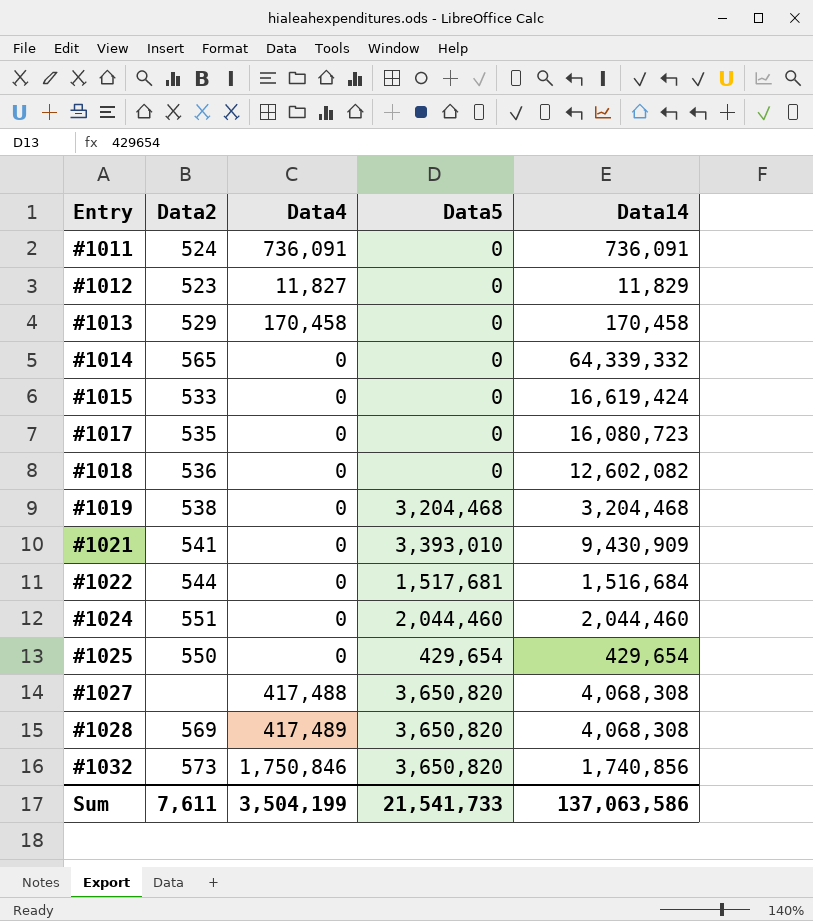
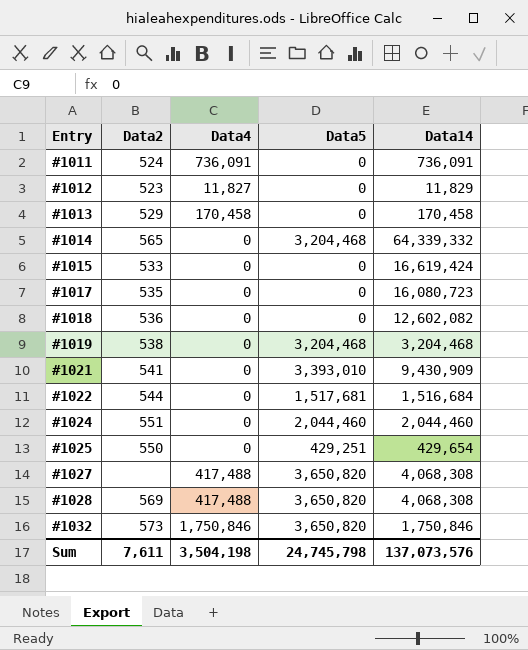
#1014 | Data5: 0 -> 3,204,468
#1025 | Data5: 429,654 -> 429,251
#1028 | Data4: 417,489 -> 417,488
#1032 | Data14: 1,740,856 -> 1,750,846
Sum | Data4: 3,504,199 -> 3,504,198
Sum | Data5: 21,541,733 -> 24,745,798
Sum | Data14: 137,063,586 -> 137,073,576

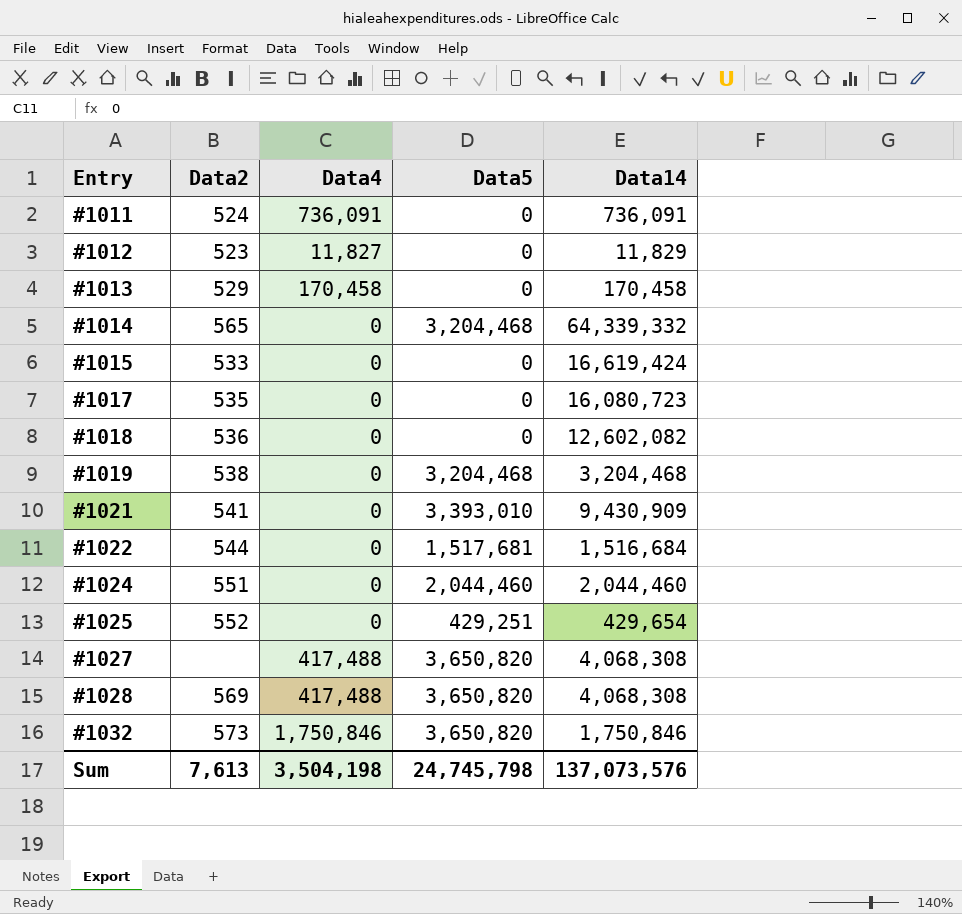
#1025 | Data2: 550 -> 552
Sum | Data2: 7,611 -> 7,613

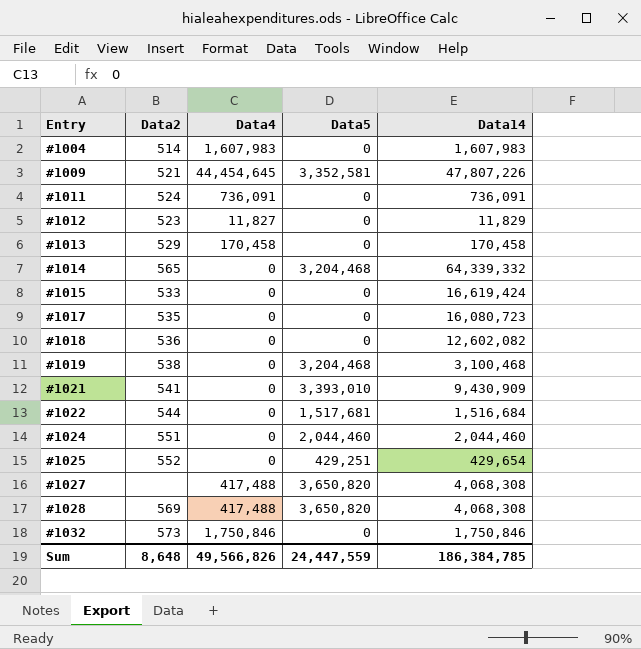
row #1004: none -> 514 | 1,607,983 | 0 | 1,607,983
row #1009: none -> 521 | 44,454,645 | 3,352,581 | 47,807,226
#1019 | Data14: 3,204,468 -> 3,100,468
#1032 | Data5: 3,650,820 -> 0
Sum | Data2: 7,613 -> 8,648
Sum | Data4: 3,504,198 -> 49,566,826
Sum | Data5: 24,745,798 -> 24,447,559
Sum | Data14: 137,073,576 -> 186,384,785

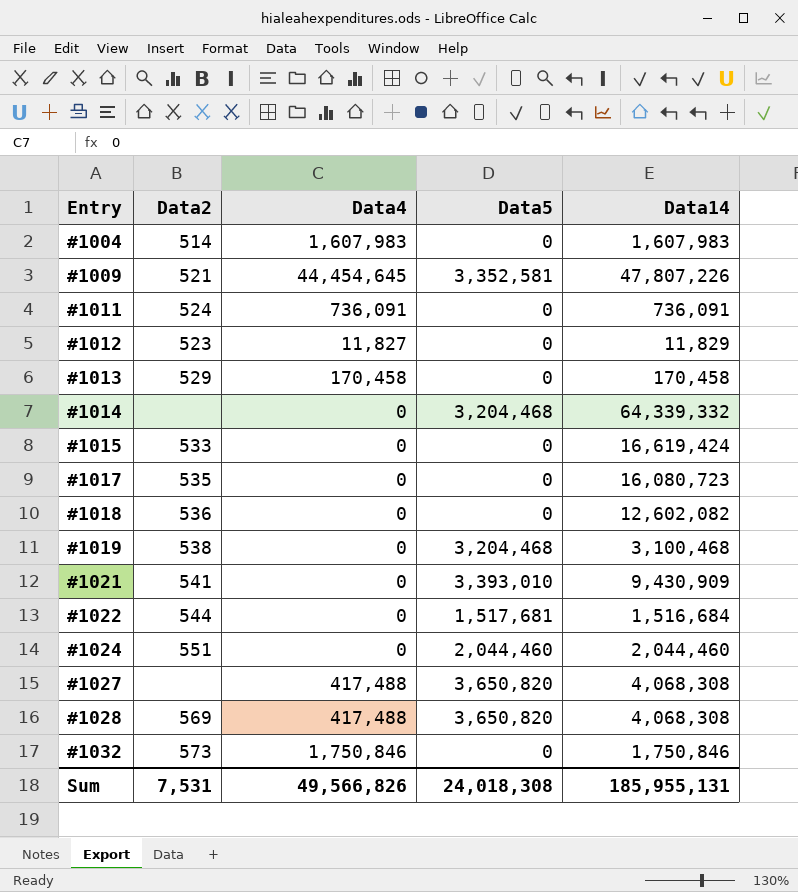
row #1025: 552 | 0 | 429,251 | 429,654 -> none
#1014 | Data2: 565 -> none
Sum | Data2: 8,648 -> 7,531
Sum | Data5: 24,447,559 -> 24,018,308
Sum | Data14: 186,384,785 -> 185,955,131

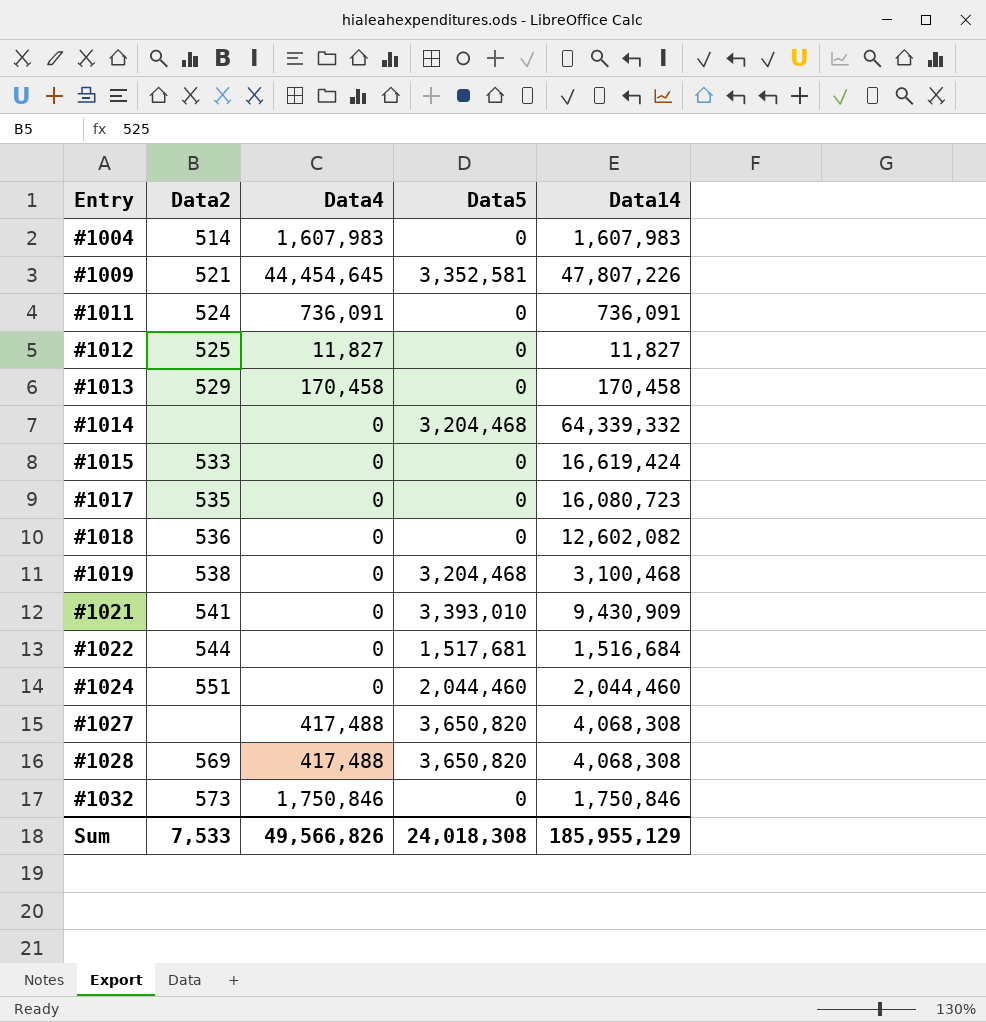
#1012 | Data2: 523 -> 525
#1012 | Data14: 11,829 -> 11,827
Sum | Data2: 7,531 -> 7,533
Sum | Data14: 185,955,131 -> 185,955,129

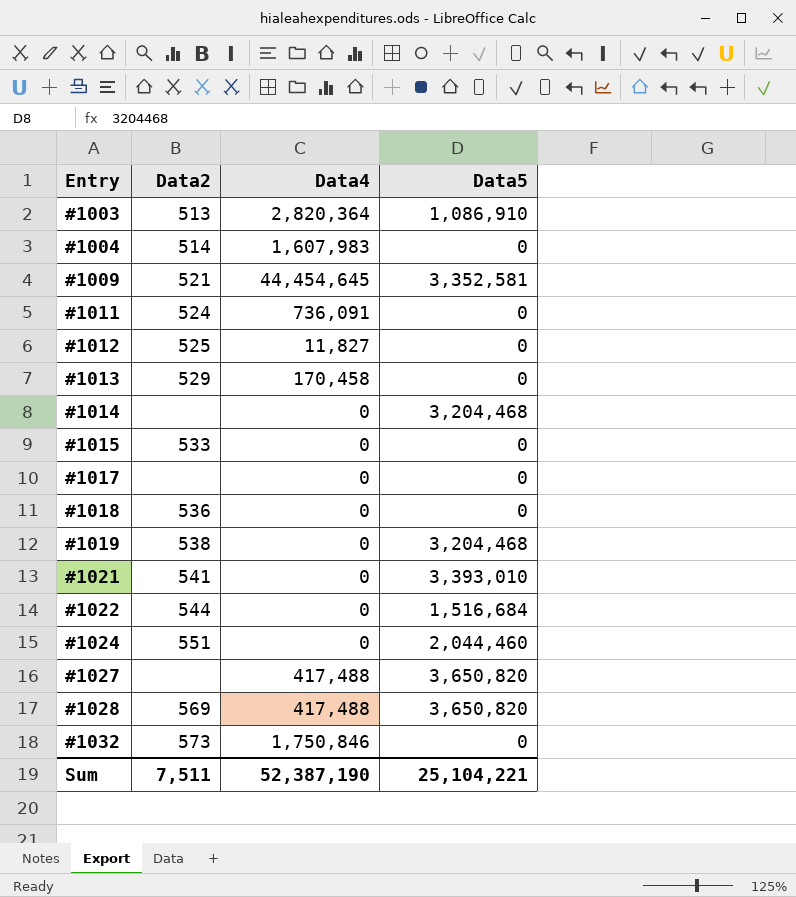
column Data14 | position: 5 -> none
row #1003: none -> 513 | 2,820,364 | 1,086,910
#1017 | Data2: 535 -> none
#1022 | Data5: 1,517,681 -> 1,516,684
Sum | Data2: 7,533 -> 7,511
Sum | Data4: 49,566,826 -> 52,387,190
Sum | Data5: 24,018,308 -> 25,104,221

